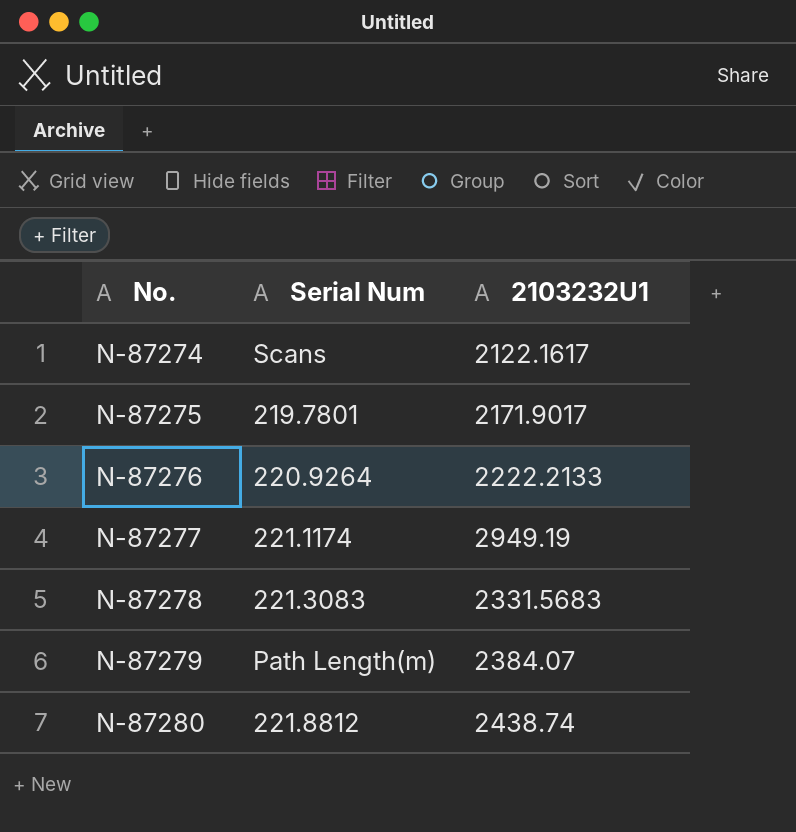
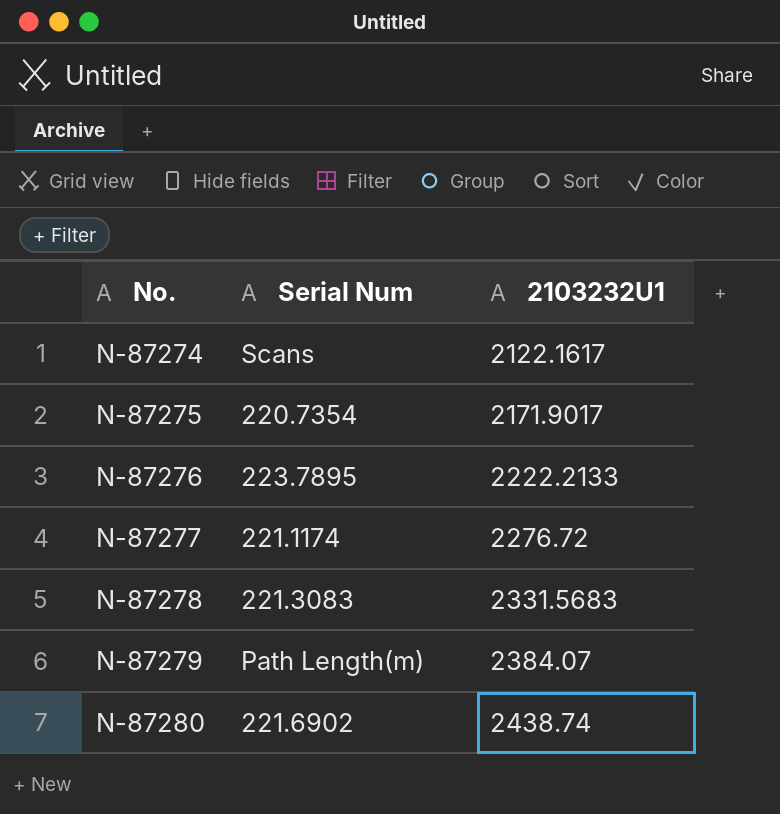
N-87275 | Serial Num: 219.7801 -> 220.7354
N-87276 | Serial Num: 220.9264 -> 223.7895
N-87277 | 2103232U1: 2949.19 -> 2276.72
N-87280 | Serial Num: 221.8812 -> 221.6902

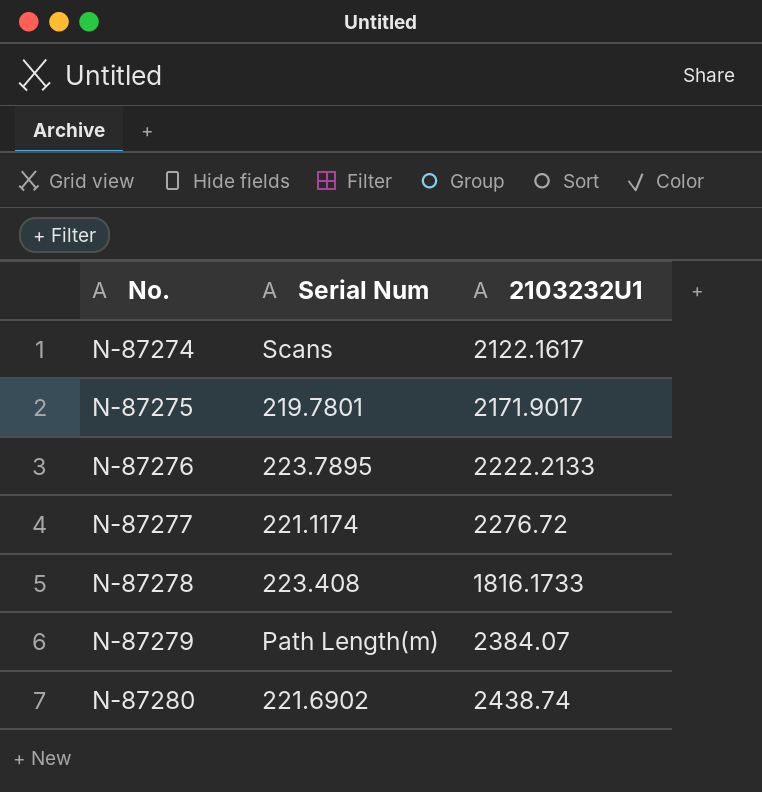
N-87275 | Serial Num: 220.7354 -> 219.7801
N-87278 | Serial Num: 221.3083 -> 223.408
N-87278 | 2103232U1: 2331.5683 -> 1816.1733

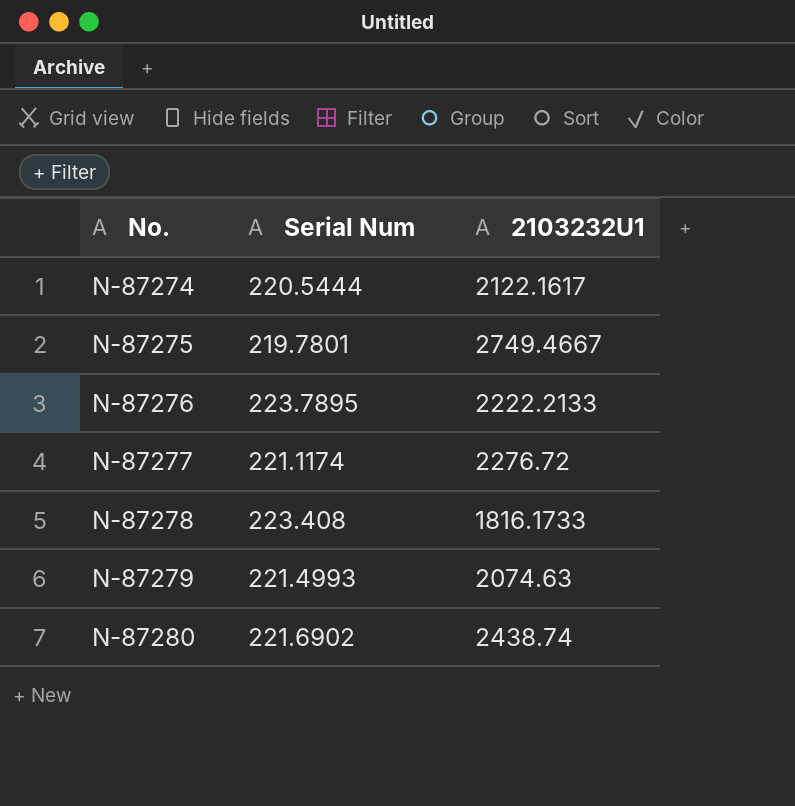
N-87274 | Serial Num: Scans -> 220.5444
N-87275 | 2103232U1: 2171.9017 -> 2749.4667
N-87279 | Serial Num: Path Length(m) -> 221.4993
N-87279 | 2103232U1: 2384.07 -> 2074.63

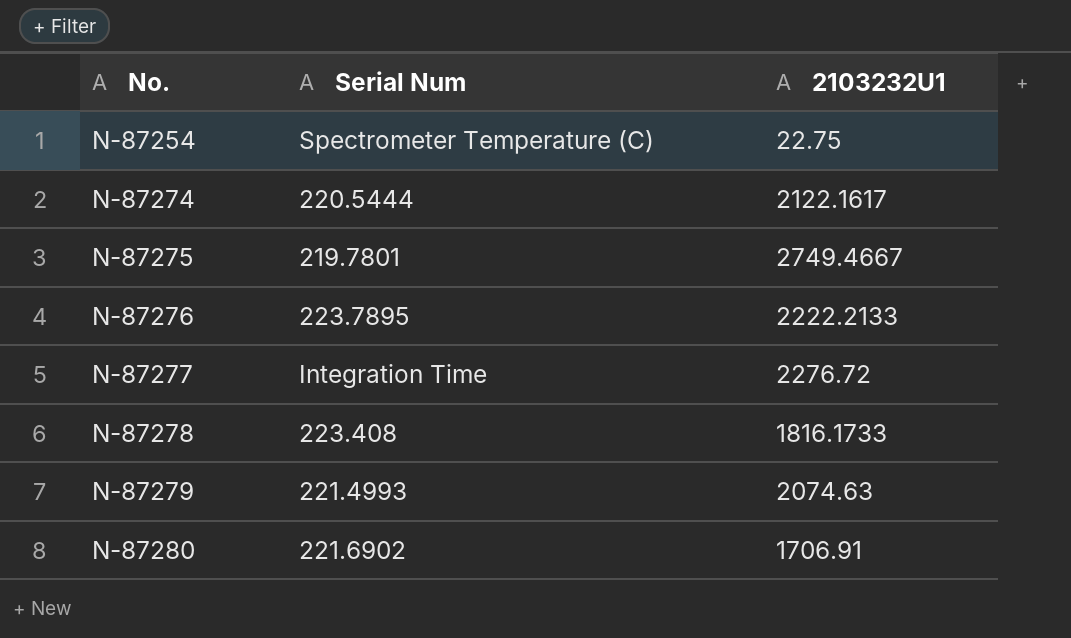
row N-87254: none -> Spectrometer Temperature (C) | 22.75
N-87277 | Serial Num: 221.1174 -> Integration Time
N-87280 | 2103232U1: 2438.74 -> 1706.91

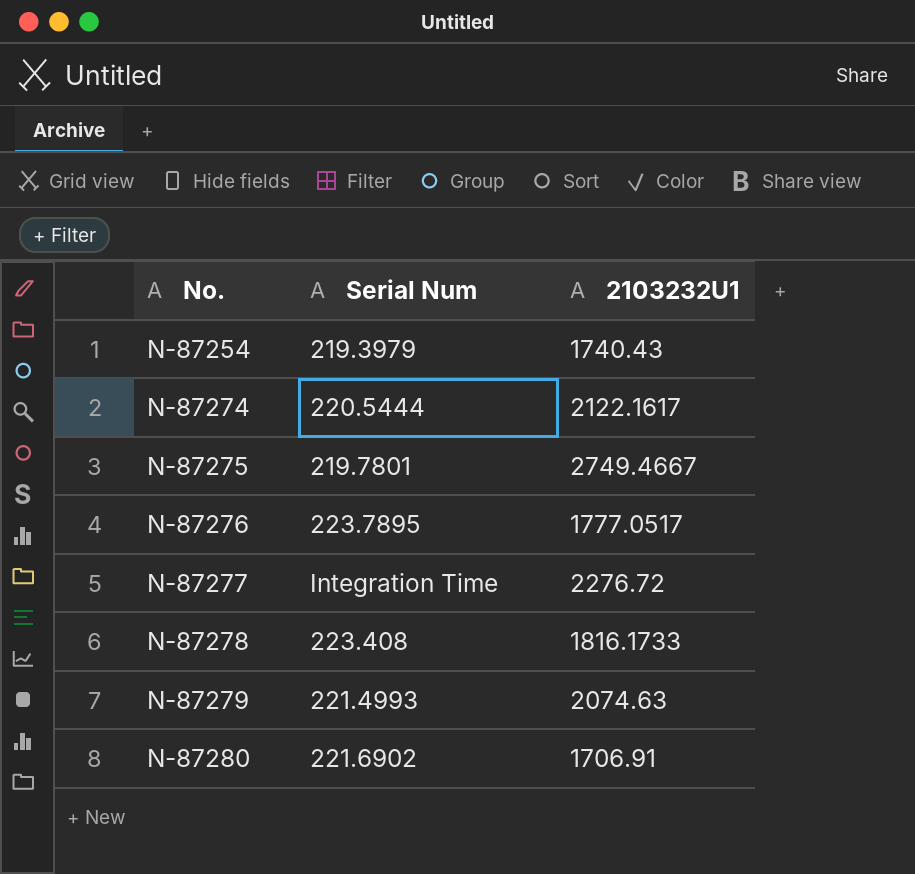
N-87254 | Serial Num: Spectrometer Temperature (C) -> 219.3979
N-87254 | 2103232U1: 22.75 -> 1740.43
N-87276 | 2103232U1: 2222.2133 -> 1777.0517

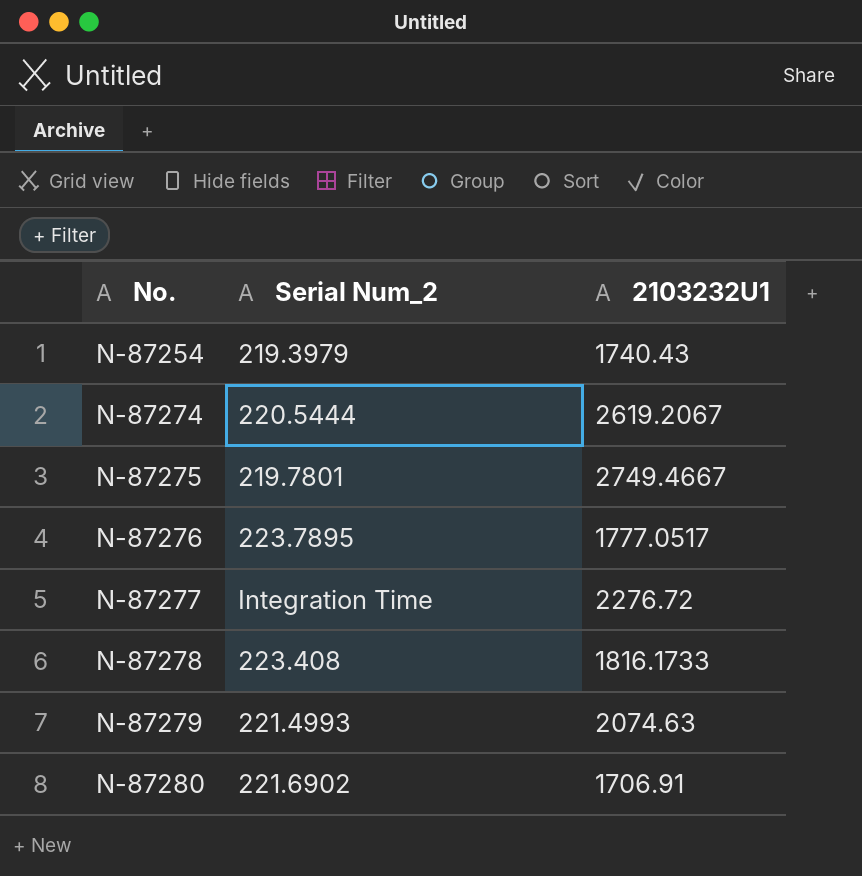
column name: Serial Num -> Serial Num_2
N-87274 | 2103232U1: 2122.1617 -> 2619.2067

